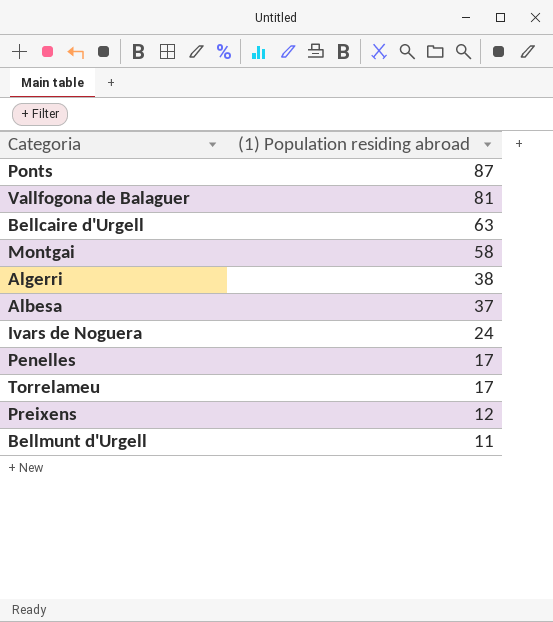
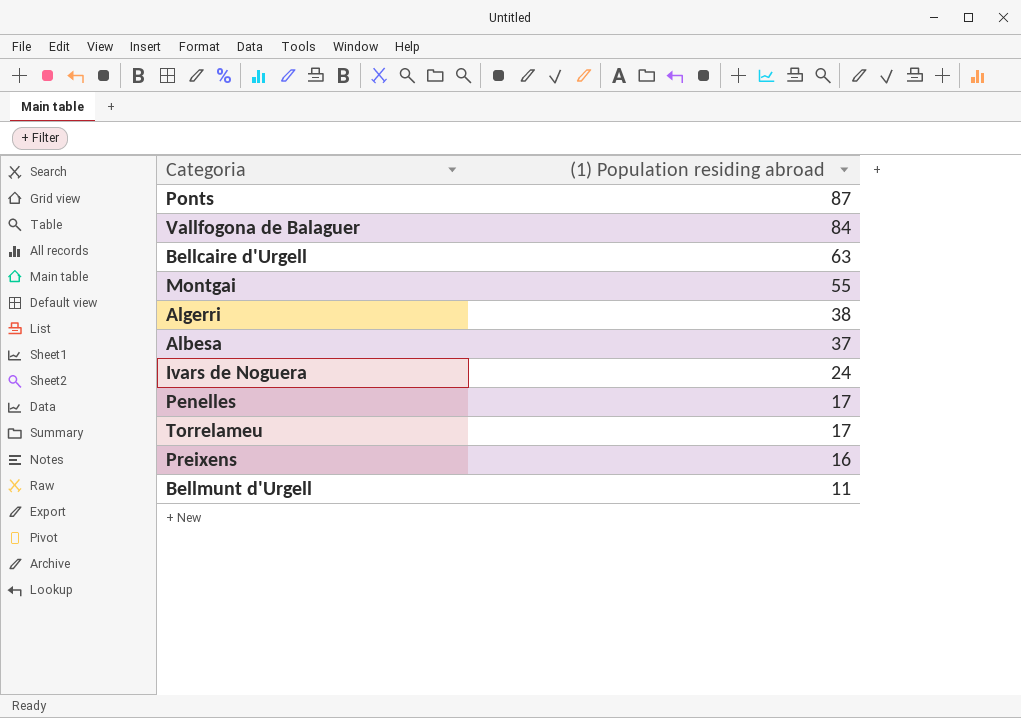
Vallfogona de Balaguer | (1) Population residing abroad: 81 -> 84
Montgai | (1) Population residing abroad: 58 -> 55
Preixens | (1) Population residing abroad: 12 -> 16

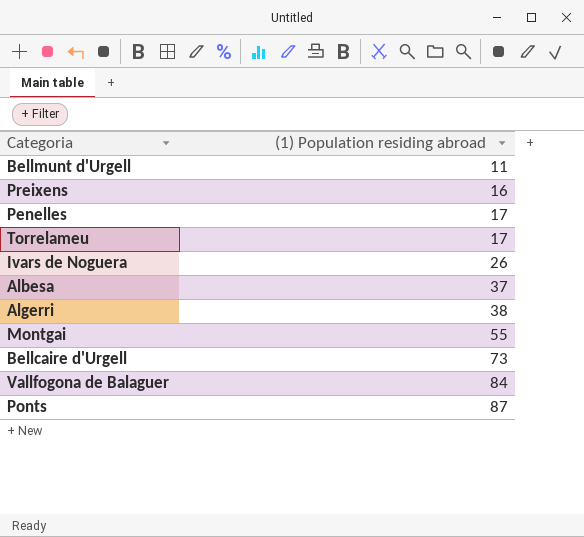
row order: (1) Population residing abroad descending -> (1) Population residing abroad ascending
Ivars de Noguera | (1) Population residing abroad: 24 -> 26
Bellcaire d'Urgell | (1) Population residing abroad: 63 -> 73

